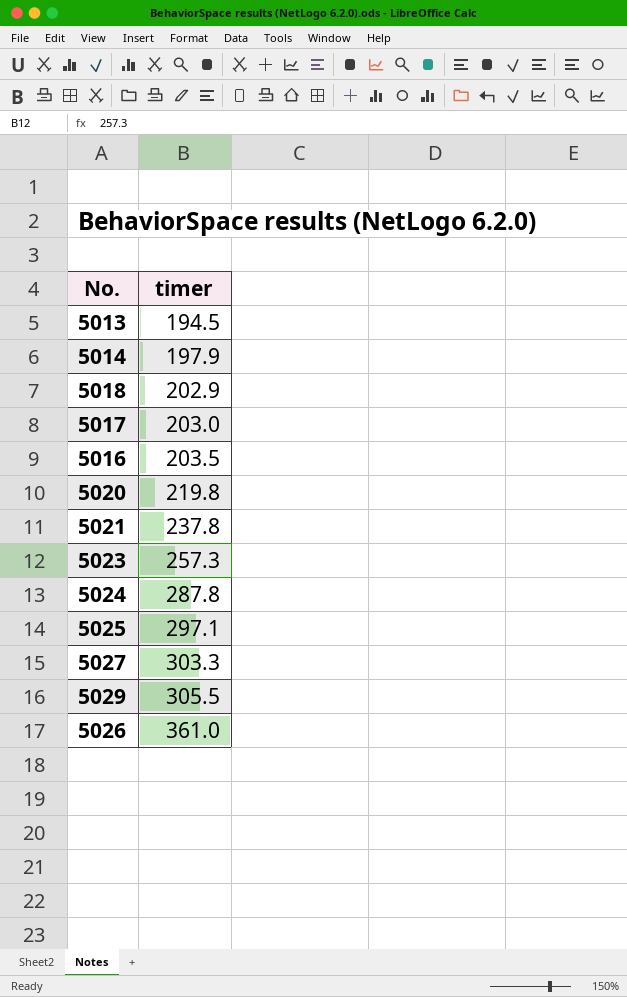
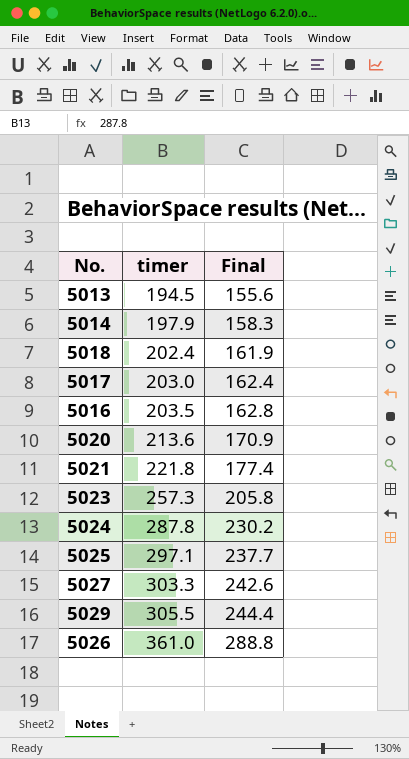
column Final | formula: none -> [timer] * 0.8
5018 | timer: 202.9 -> 202.4
5020 | timer: 219.8 -> 213.6
5021 | timer: 237.8 -> 221.8

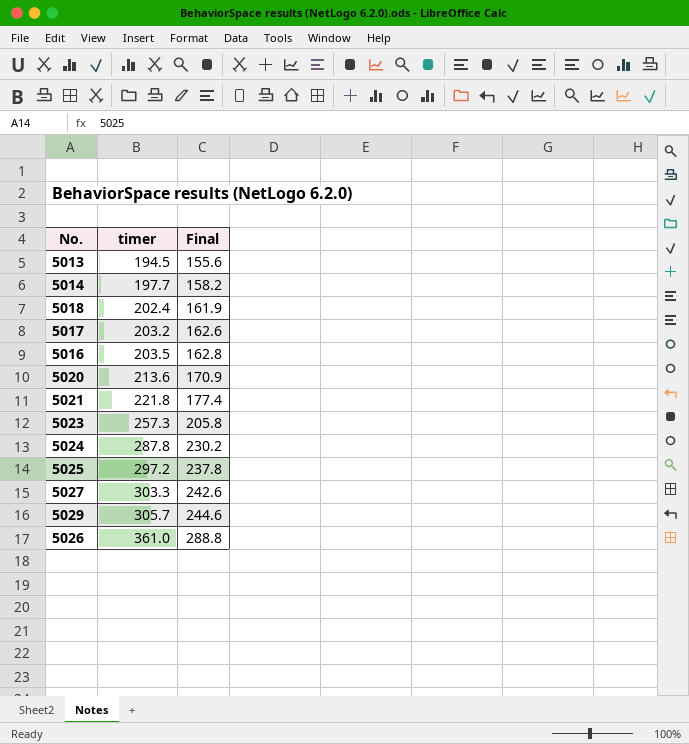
5014 | timer: 197.9 -> 197.7
5014 | Final: 158.3 -> 158.2
5017 | timer: 203.0 -> 203.2
5017 | Final: 162.4 -> 162.6
5025 | timer: 297.1 -> 297.2
5025 | Final: 237.7 -> 237.8
5029 | timer: 305.5 -> 305.7
5029 | Final: 244.4 -> 244.6

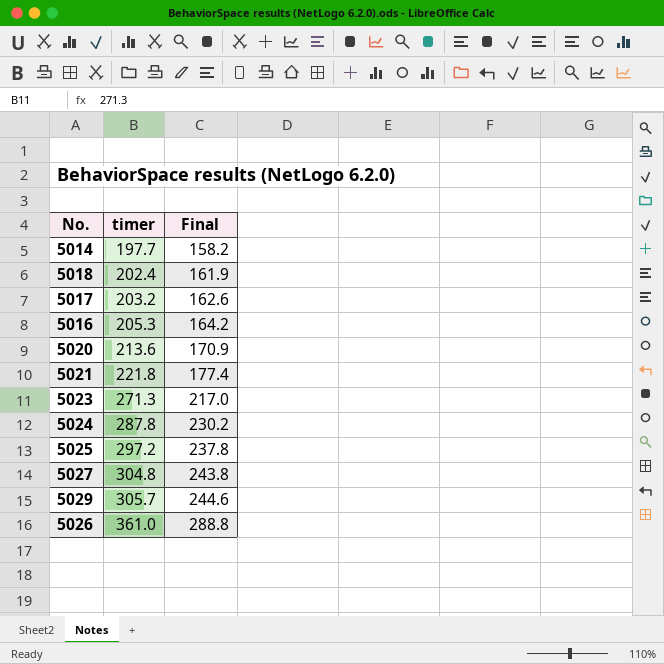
row 5013: 194.5 | 155.6 -> none
5016 | timer: 203.5 -> 205.3
5016 | Final: 162.8 -> 164.2
5023 | timer: 257.3 -> 271.3
5023 | Final: 205.8 -> 217.0
5027 | timer: 303.3 -> 304.8
5027 | Final: 242.6 -> 243.8

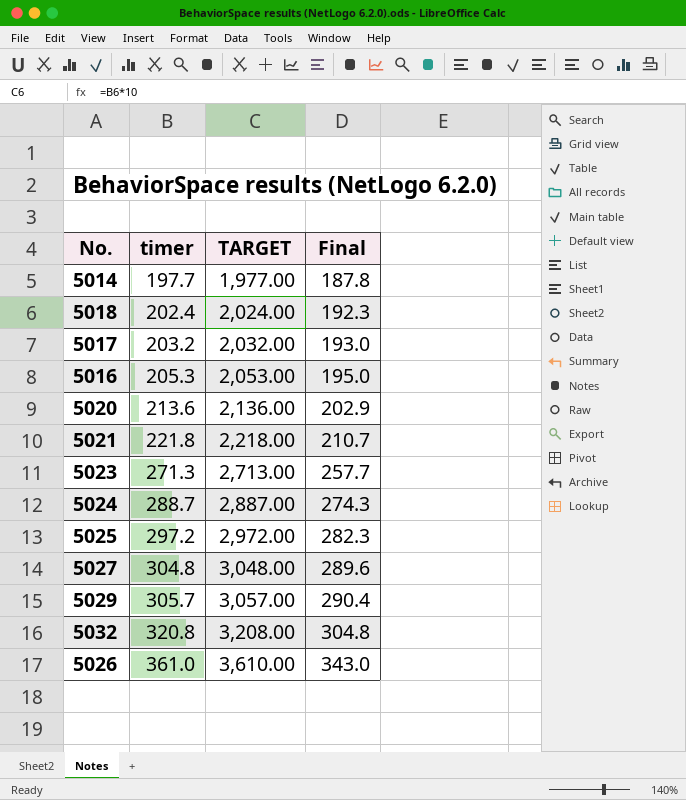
column TARGET | formula: none -> [timer] * 10
column Final | formula: [timer] * 0.8 -> [timer] * 0.95
5024 | timer: 287.8 -> 288.7
row 5032: none -> 320.8 | 3,208.00 | 304.8

